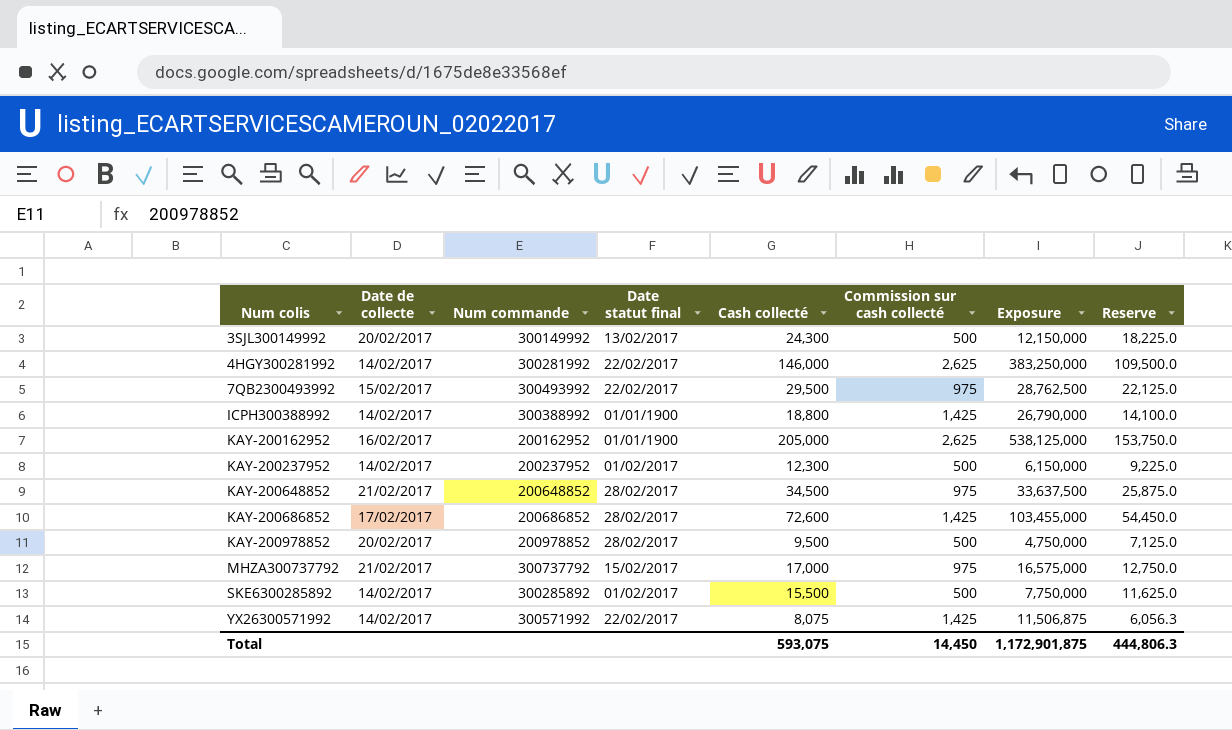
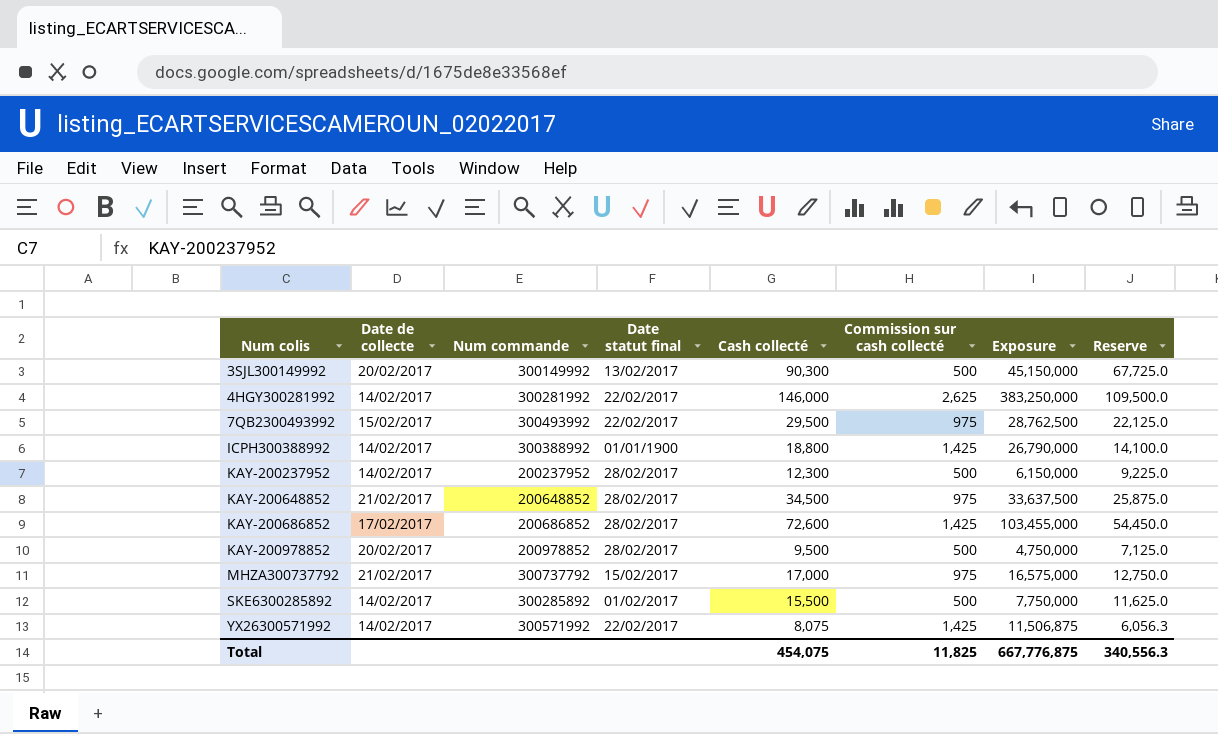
row KAY-200162952: 16/02/2017 | 200162952 | 01/01/1900 | 205,000 | 2,625 | 538,125,000 | 153,750.0 -> none
3SJL300149992 | Cash collecté: 24,300 -> 90,300
3SJL300149992 | Exposure: 12,150,000 -> 45,150,000
3SJL300149992 | Reserve: 18,225.0 -> 67,725.0
KAY-200237952 | Date statut final: 01/02/2017 -> 28/02/2017
Total | Cash collecté: 593,075 -> 454,075
Total | Commission sur cash collecté: 14,450 -> 11,825
Total | Exposure: 1,172,901,875 -> 667,776,875
Total | Reserve: 444,806.3 -> 340,556.3

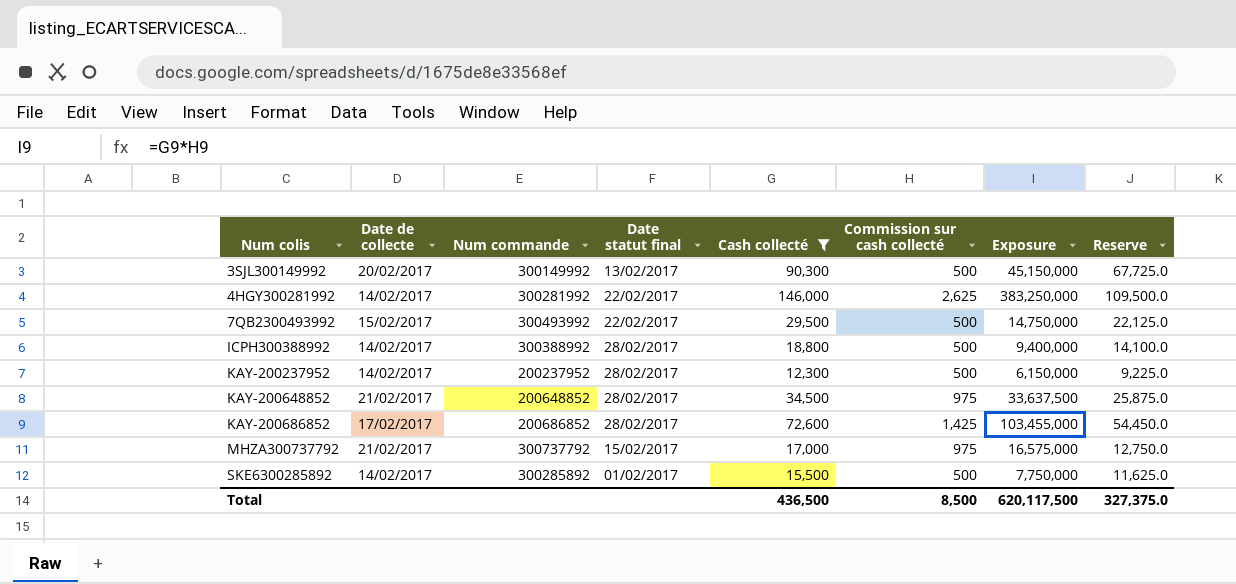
filter: none -> Cash collecté >= 12,300
7QB2300493992 | Commission sur cash collecté: 975 -> 500
7QB2300493992 | Exposure: 28,762,500 -> 14,750,000
ICPH300388992 | Date statut final: 01/01/1900 -> 28/02/2017
ICPH300388992 | Commission sur cash collecté: 1,425 -> 500
ICPH300388992 | Exposure: 26,790,000 -> 9,400,000
Total | Cash collecté: 454,075 -> 436,500
Total | Commission sur cash collecté: 11,825 -> 8,500
Total | Exposure: 667,776,875 -> 620,117,500
Total | Reserve: 340,556.3 -> 327,375.0

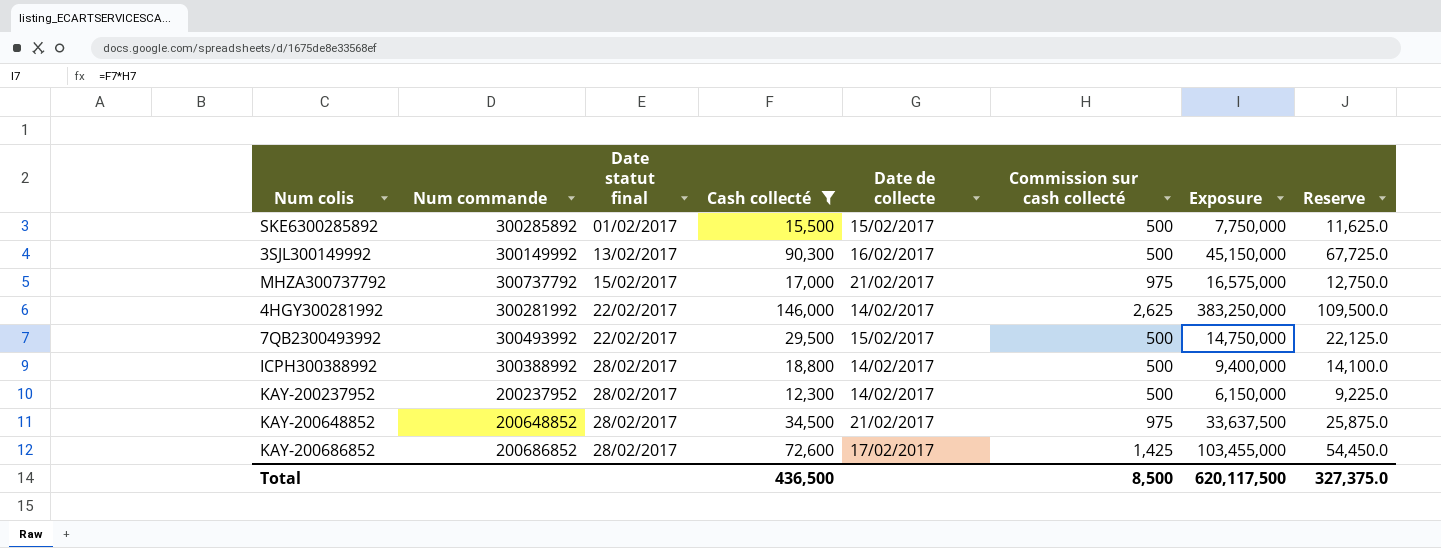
row order: Num colis ascending -> Date statut final ascending
column Date de collecte | position: 2 -> 5
SKE6300285892 | Date de collecte: 14/02/2017 -> 15/02/2017
3SJL300149992 | Date de collecte: 20/02/2017 -> 16/02/2017

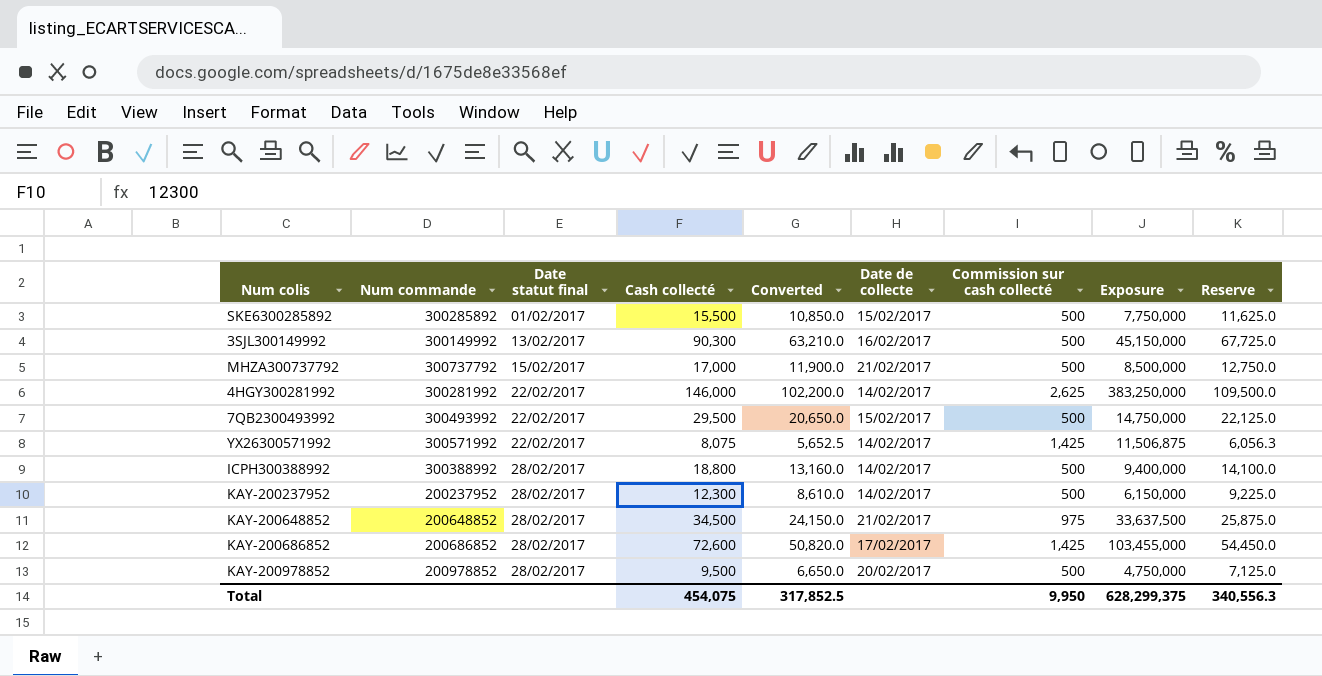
filter: Cash collecté >= 12,300 -> none
column Converted | formula: none -> [Cash collecté] * 0.7
MHZA300737792 | Commission sur cash collecté: 975 -> 500
MHZA300737792 | Exposure: 16,575,000 -> 8,500,000
Total | Cash collecté: 436,500 -> 454,075
Total | Commission sur cash collecté: 8,500 -> 9,950
Total | Exposure: 620,117,500 -> 628,299,375
Total | Reserve: 327,375.0 -> 340,556.3

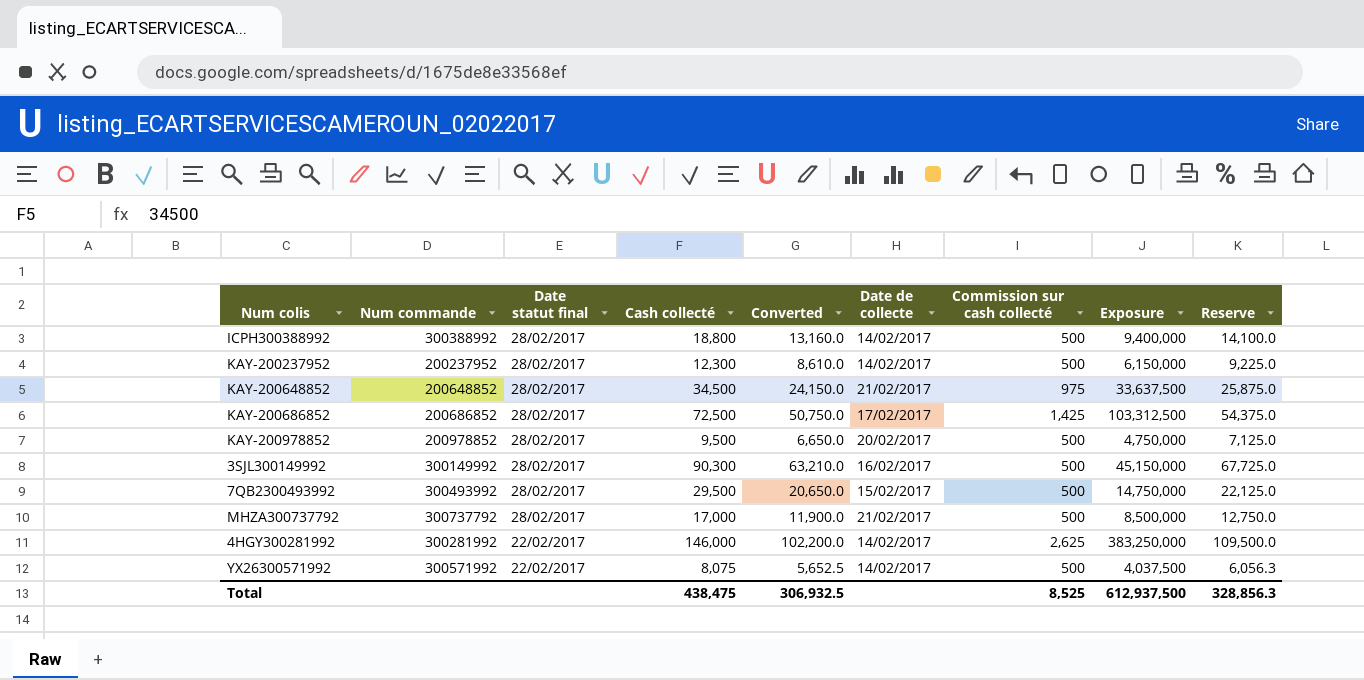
row order: Date statut final ascending -> Date statut final descending
row SKE6300285892: 300285892 | 01/02/2017 | 15,500 | 10,850.0 | 15/02/2017 | 500 | 7,750,000 | 11,625.0 -> none
KAY-200686852 | Cash collecté: 72,600 -> 72,500
KAY-200686852 | Converted: 50,820.0 -> 50,750.0
KAY-200686852 | Exposure: 103,455,000 -> 103,312,500
KAY-200686852 | Reserve: 54,450.0 -> 54,375.0
3SJL300149992 | Date statut final: 13/02/2017 -> 28/02/2017
7QB2300493992 | Date statut final: 22/02/2017 -> 28/02/2017
MHZA300737792 | Date statut final: 15/02/2017 -> 28/02/2017
YX26300571992 | Commission sur cash collecté: 1,425 -> 500
YX26300571992 | Exposure: 11,506,875 -> 4,037,500
Total | Cash collecté: 454,075 -> 438,475
Total | Converted: 317,852.5 -> 306,932.5
Total | Commission sur cash collecté: 9,950 -> 8,525
Total | Exposure: 628,299,375 -> 612,937,500
Total | Reserve: 340,556.3 -> 328,856.3

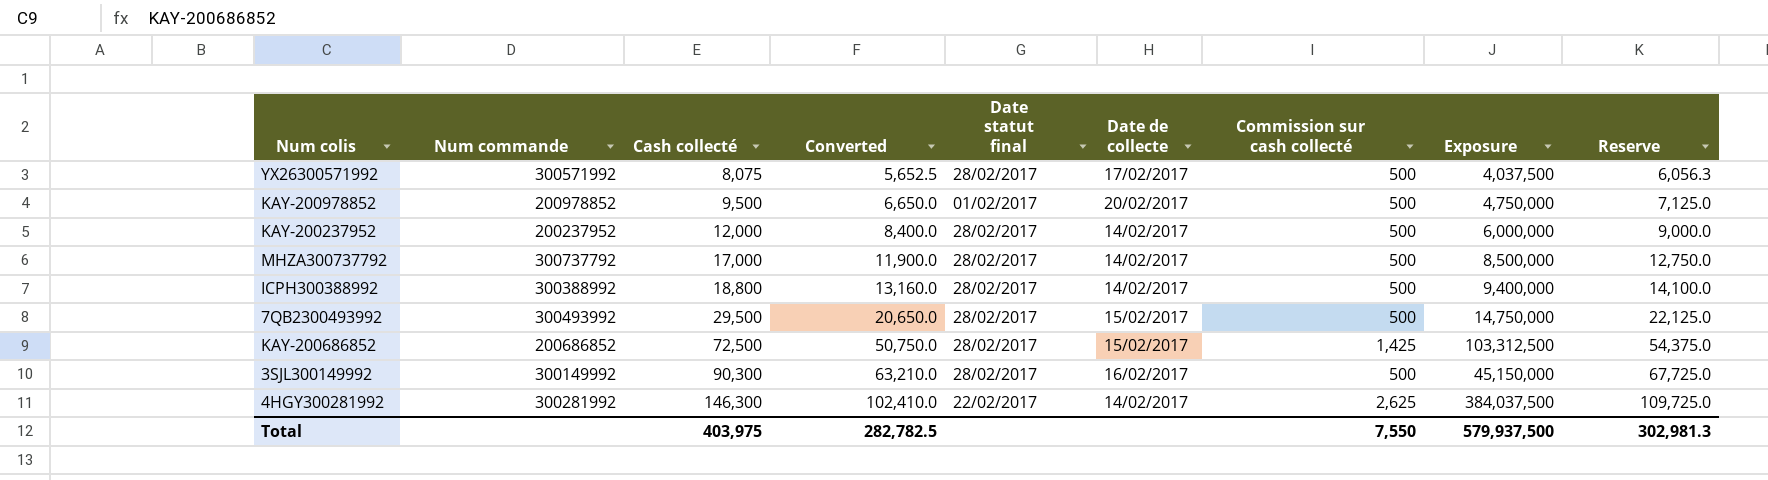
row order: Date statut final descending -> Cash collecté ascending
column Date statut final | position: 3 -> 5
row KAY-200648852: 200648852 | 28/02/2017 | 34,500 | 24,150.0 | 21/02/2017 | 975 | 33,637,500 | 25,875.0 -> none
YX26300571992 | Date statut final: 22/02/2017 -> 28/02/2017
YX26300571992 | Date de collecte: 14/02/2017 -> 17/02/2017
KAY-200978852 | Date statut final: 28/02/2017 -> 01/02/2017
KAY-200237952 | Cash collecté: 12,300 -> 12,000
KAY-200237952 | Converted: 8,610.0 -> 8,400.0
KAY-200237952 | Exposure: 6,150,000 -> 6,000,000
KAY-200237952 | Reserve: 9,225.0 -> 9,000.0
MHZA300737792 | Date de collecte: 21/02/2017 -> 14/02/2017
KAY-200686852 | Date de collecte: 17/02/2017 -> 15/02/2017
4HGY300281992 | Cash collecté: 146,000 -> 146,300
4HGY300281992 | Converted: 102,200.0 -> 102,410.0
4HGY300281992 | Exposure: 383,250,000 -> 384,037,500
4HGY300281992 | Reserve: 109,500.0 -> 109,725.0
Total | Cash collecté: 438,475 -> 403,975
Total | Converted: 306,932.5 -> 282,782.5
Total | Commission sur cash collecté: 8,525 -> 7,550
Total | Exposure: 612,937,500 -> 579,937,500
Total | Reserve: 328,856.3 -> 302,981.3

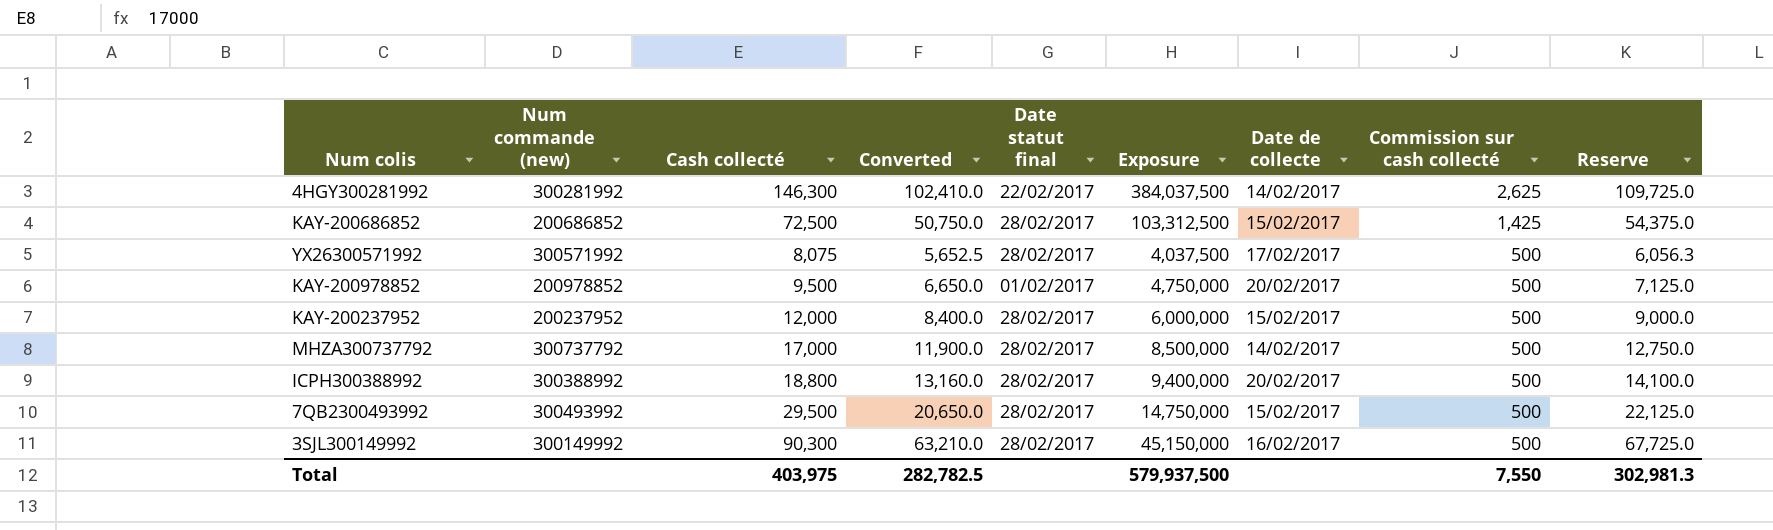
row order: Cash collecté ascending -> Commission sur cash collecté descending
column name: Num commande -> Num commande (new)
column Exposure | position: 8 -> 6
KAY-200237952 | Date de collecte: 14/02/2017 -> 15/02/2017
ICPH300388992 | Date de collecte: 14/02/2017 -> 20/02/2017

